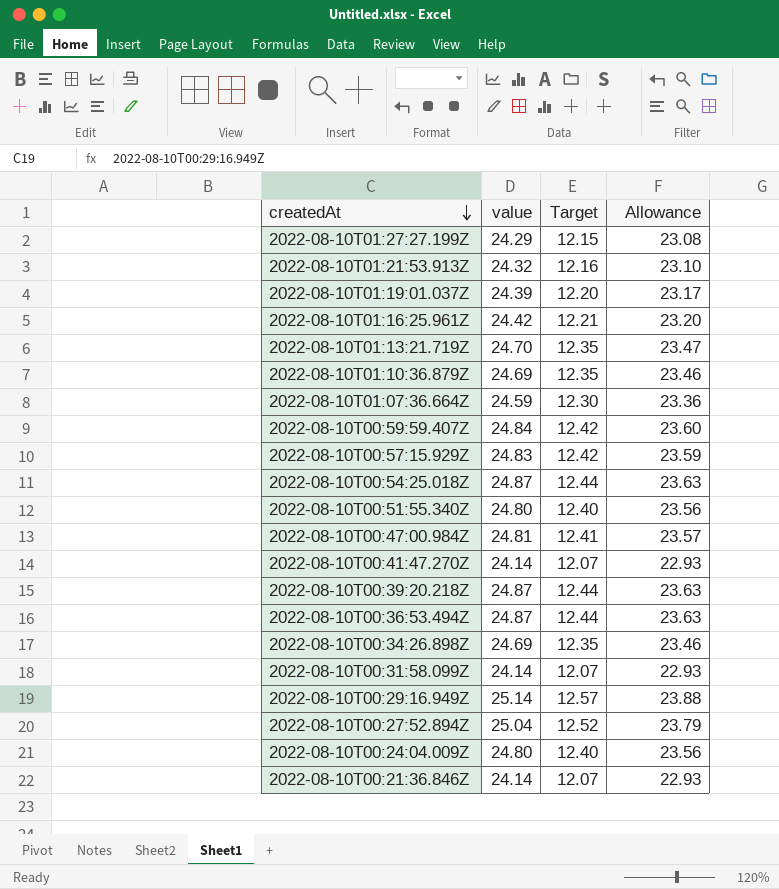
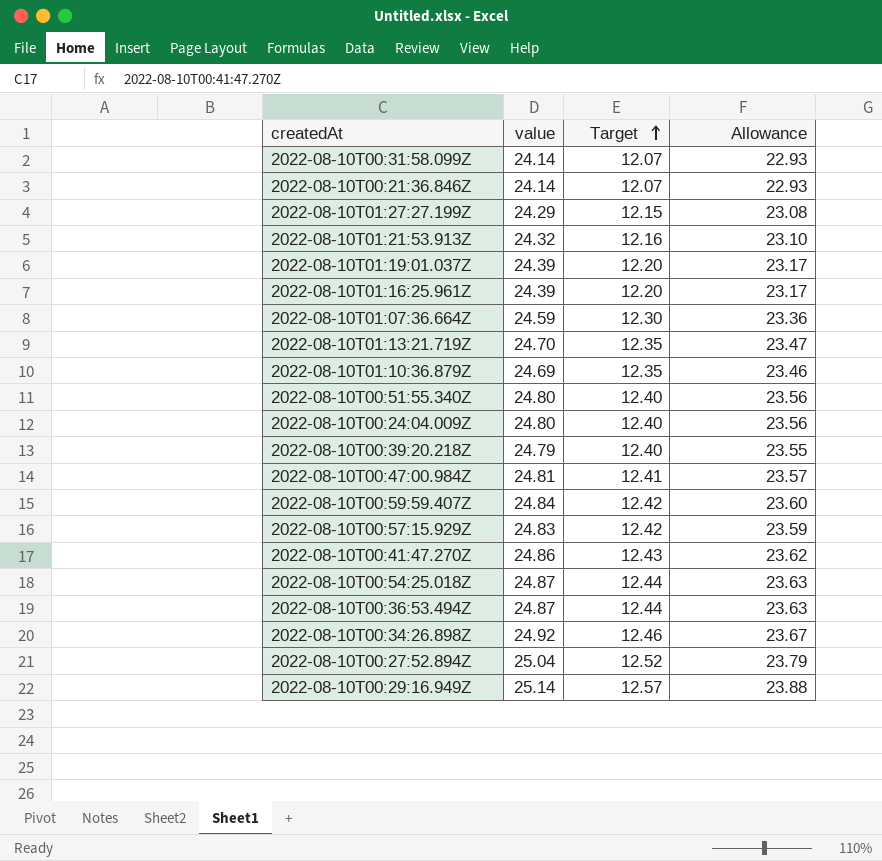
row order: createdAt descending -> Target ascending
2022-08-10T01:16:25.961Z | value: 24.42 -> 24.39
2022-08-10T01:16:25.961Z | Target: 12.21 -> 12.20
2022-08-10T01:16:25.961Z | Allowance: 23.20 -> 23.17
2022-08-10T00:39:20.218Z | value: 24.87 -> 24.79
2022-08-10T00:39:20.218Z | Target: 12.44 -> 12.40
2022-08-10T00:39:20.218Z | Allowance: 23.63 -> 23.55
2022-08-10T00:41:47.270Z | value: 24.14 -> 24.86
2022-08-10T00:41:47.270Z | Target: 12.07 -> 12.43
2022-08-10T00:41:47.270Z | Allowance: 22.93 -> 23.62
2022-08-10T00:34:26.898Z | value: 24.69 -> 24.92
2022-08-10T00:34:26.898Z | Target: 12.35 -> 12.46
2022-08-10T00:34:26.898Z | Allowance: 23.46 -> 23.67

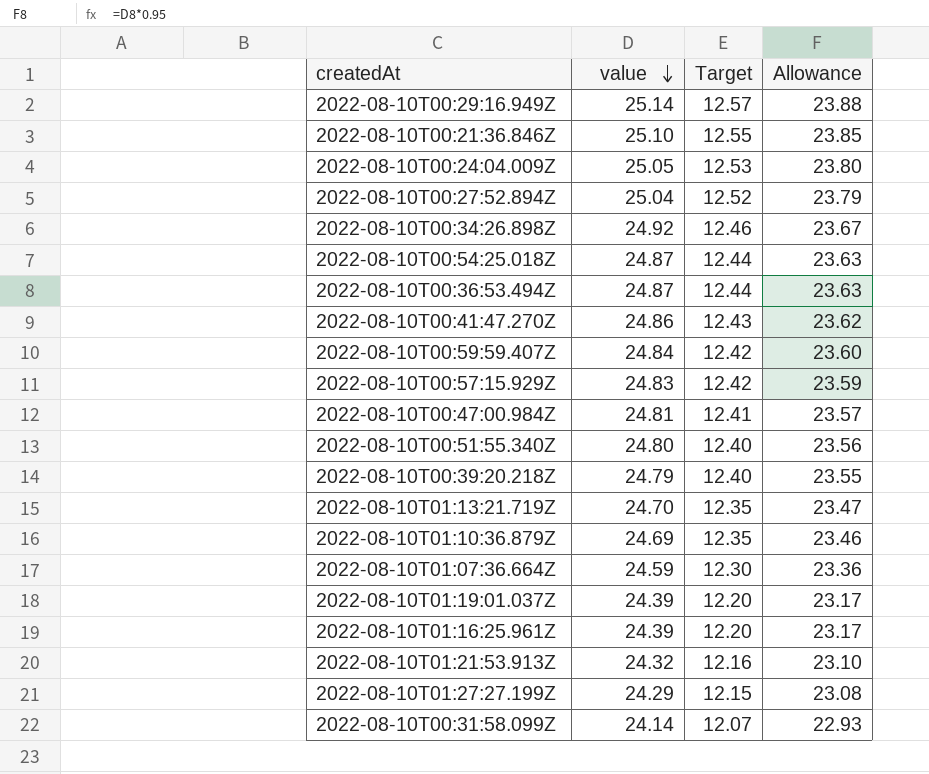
row order: Target ascending -> value descending
2022-08-10T00:21:36.846Z | value: 24.14 -> 25.10
2022-08-10T00:21:36.846Z | Target: 12.07 -> 12.55
2022-08-10T00:21:36.846Z | Allowance: 22.93 -> 23.85
2022-08-10T00:24:04.009Z | value: 24.80 -> 25.05
2022-08-10T00:24:04.009Z | Target: 12.40 -> 12.53
2022-08-10T00:24:04.009Z | Allowance: 23.56 -> 23.80

